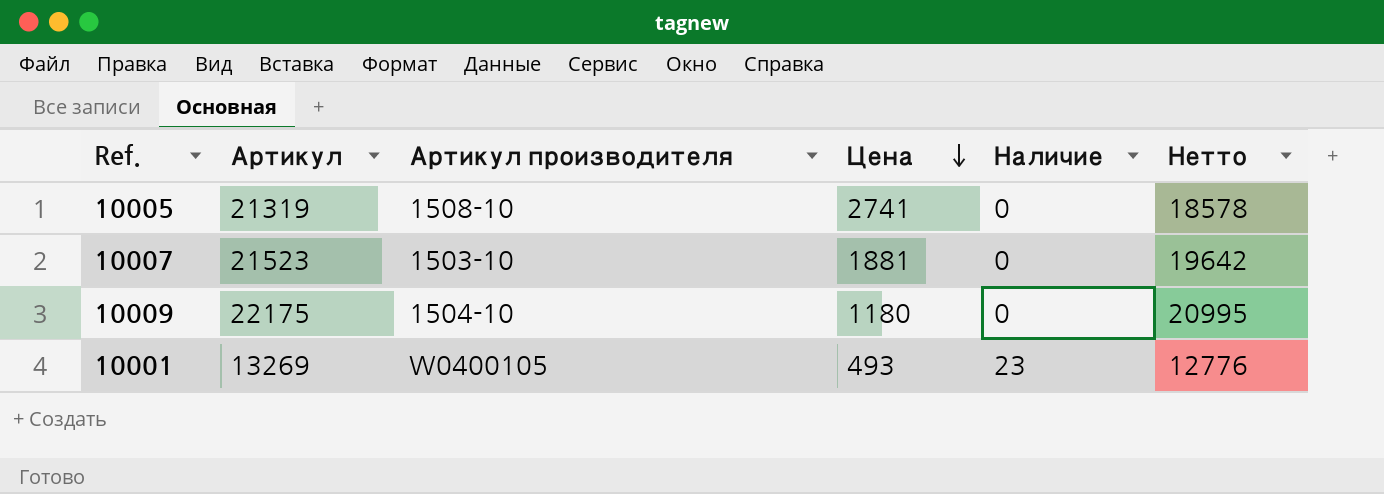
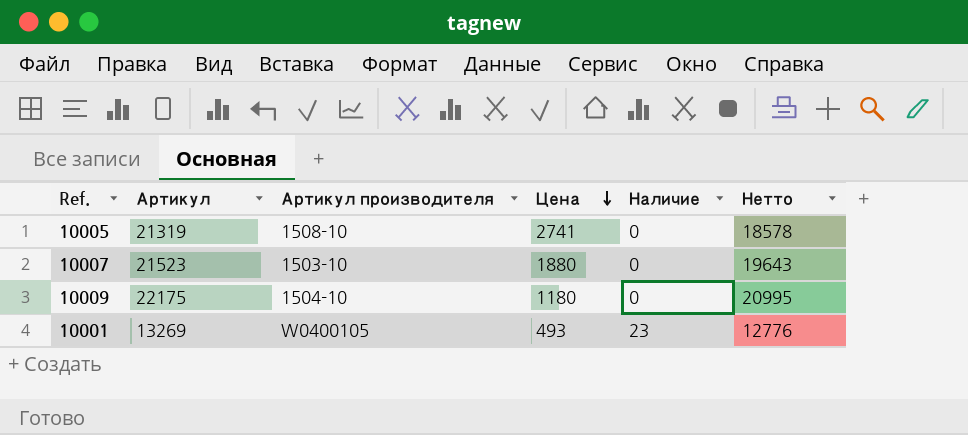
10007 | Цена: 1881 -> 1880
10007 | Нетто: 19642 -> 19643

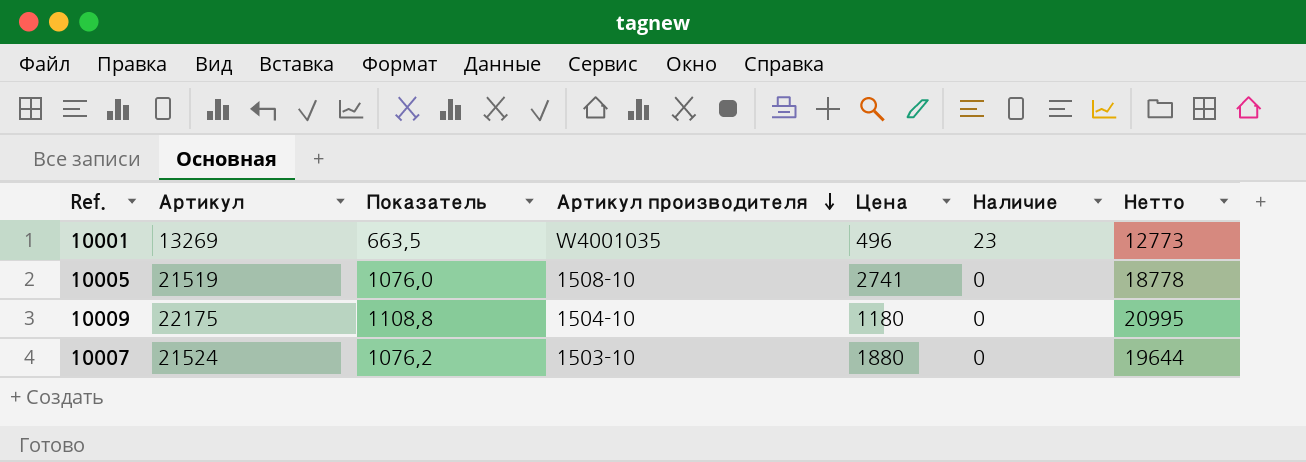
row order: Цена descending -> Артикул производителя descending
column Показатель | formula: none -> [Артикул] * 0,05
10001 | Артикул производителя: W0400105 -> W4001035
10001 | Цена: 493 -> 496
10001 | Нетто: 12776 -> 12773
10005 | Артикул: 21319 -> 21519
10005 | Нетто: 18578 -> 18778
10007 | Артикул: 21523 -> 21524
10007 | Нетто: 19643 -> 19644

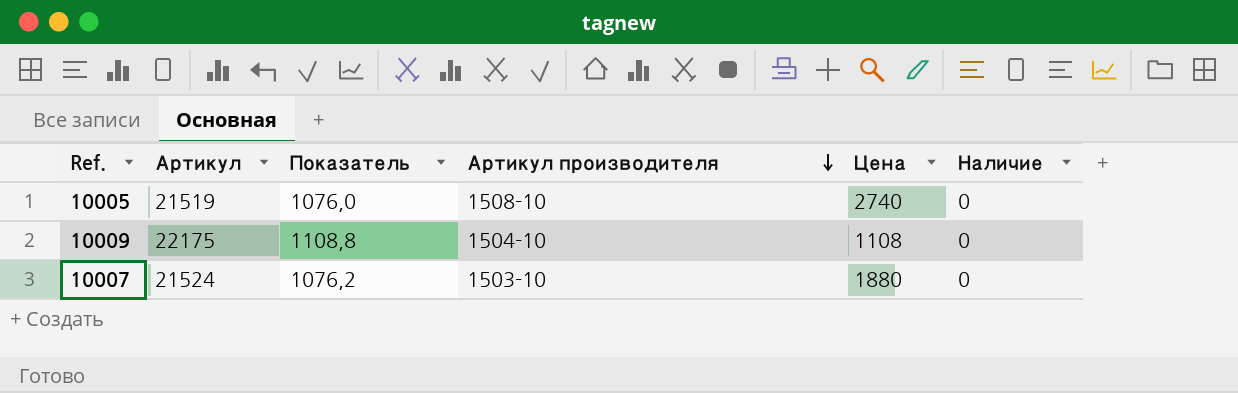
column Нетто | formula: [Артикул] - [Цена] -> none
row 10001: 13269 | 663,5 | W4001035 | 496 | 23 | 12773 -> none
10005 | Цена: 2741 -> 2740
10009 | Цена: 1180 -> 1108

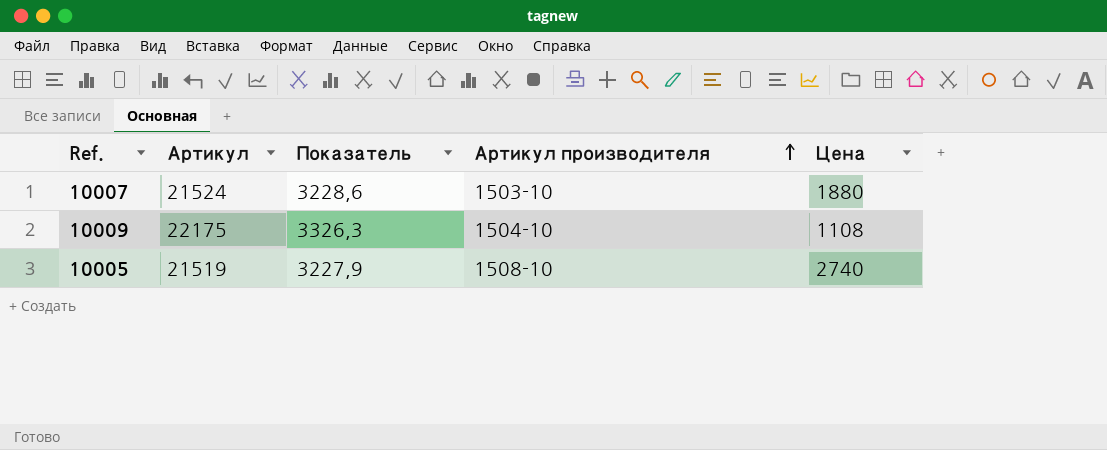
row order: Артикул производителя descending -> Артикул производителя ascending
column Наличие | position: 6 -> none
column Показатель | formula: [Артикул] * 0,05 -> [Артикул] * 0,15

